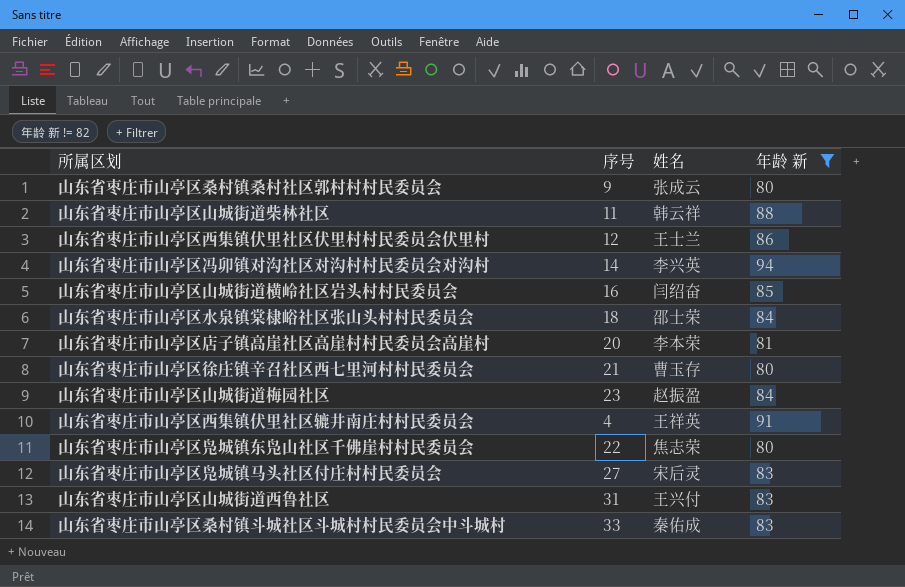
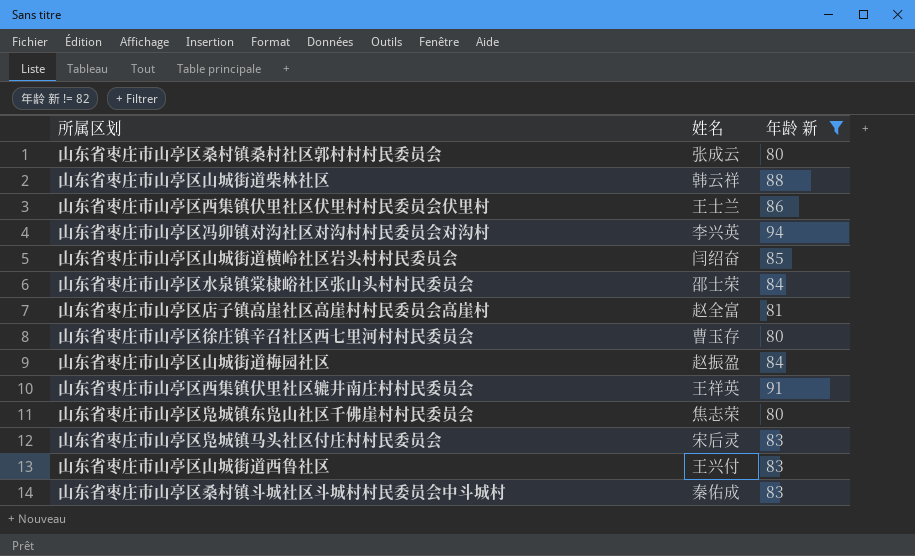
column 序号 | position: 2 -> none
山东省枣庄市山亭区店子镇高崖社区高崖村村民委员会高崖村 | 姓名: 李本荣 -> 赵全富

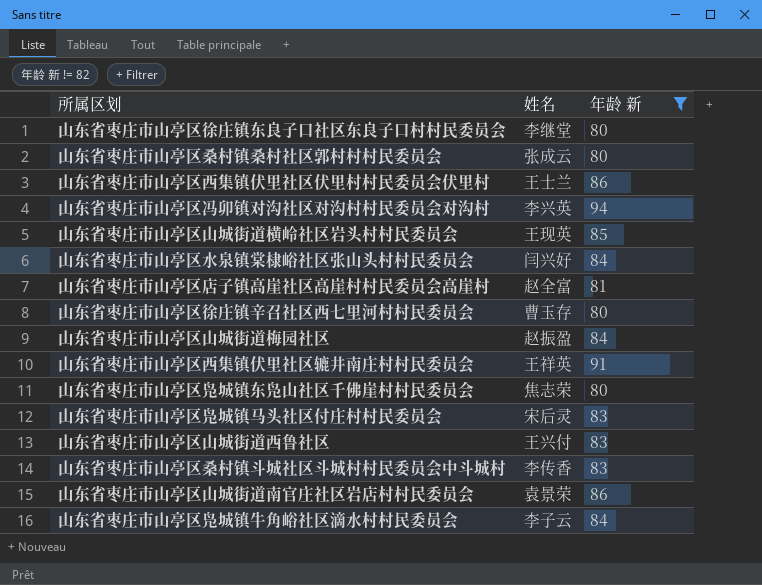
row 山东省枣庄市山亭区山城街道柴林社区: 韩云祥 | 88 -> none
row 山东省枣庄市山亭区徐庄镇东良子口社区东良子口村村民委员会: none -> 李继堂 | 80
山东省枣庄市山亭区山城街道横岭社区岩头村村民委员会 | 姓名: 闫绍奋 -> 王现英
山东省枣庄市山亭区水泉镇棠棣峪社区张山头村村民委员会 | 姓名: 邵士荣 -> 闫兴好
山东省枣庄市山亭区桑村镇斗城社区斗城村村民委员会中斗城村 | 姓名: 秦佑成 -> 李传香
row 山东省枣庄市山亭区山城街道南官庄社区岩店村村民委员会: none -> 袁景荣 | 86
row 山东省枣庄市山亭区凫城镇牛角峪社区滴水村村民委员会: none -> 李子云 | 84

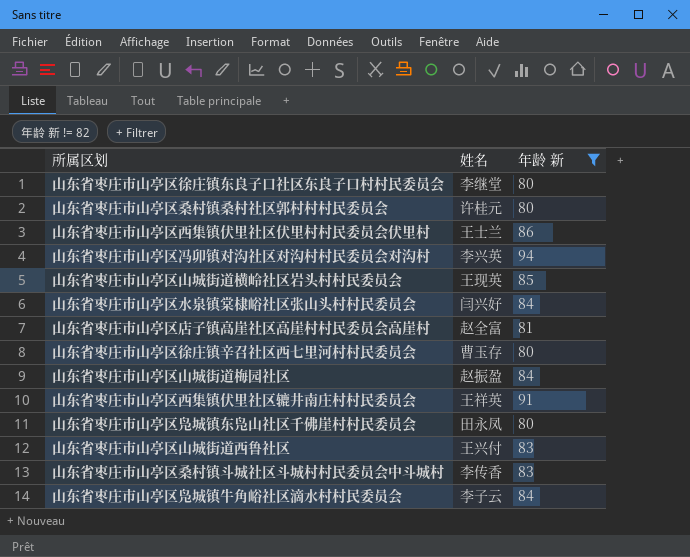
row 山东省枣庄市山亭区凫城镇马头社区付庄村村民委员会: 宋后灵 | 83 -> none
row 山东省枣庄市山亭区山城街道南官庄社区岩店村村民委员会: 袁景荣 | 86 -> none
山东省枣庄市山亭区桑村镇桑村社区郭村村村民委员会 | 姓名: 张成云 -> 许桂元
山东省枣庄市山亭区凫城镇东凫山社区千佛崖村村民委员会 | 姓名: 焦志荣 -> 田永凤

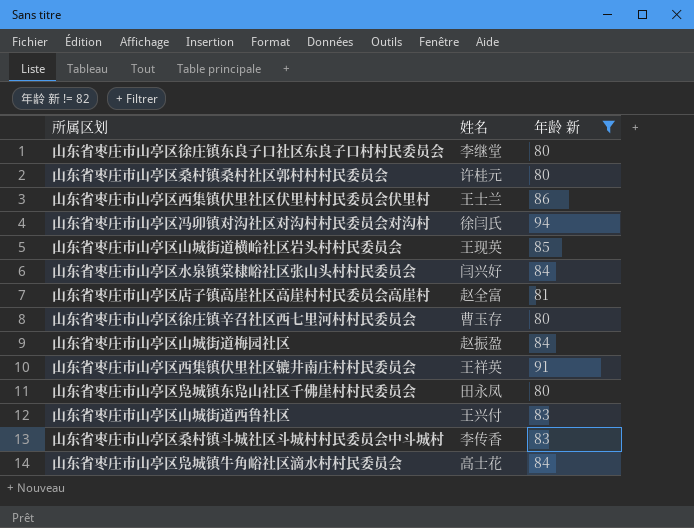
山东省枣庄市山亭区冯卯镇对沟社区对沟村村民委员会对沟村 | 姓名: 李兴英 -> 徐闫氏
山东省枣庄市山亭区凫城镇牛角峪社区滴水村村民委员会 | 姓名: 李子云 -> 高士花

